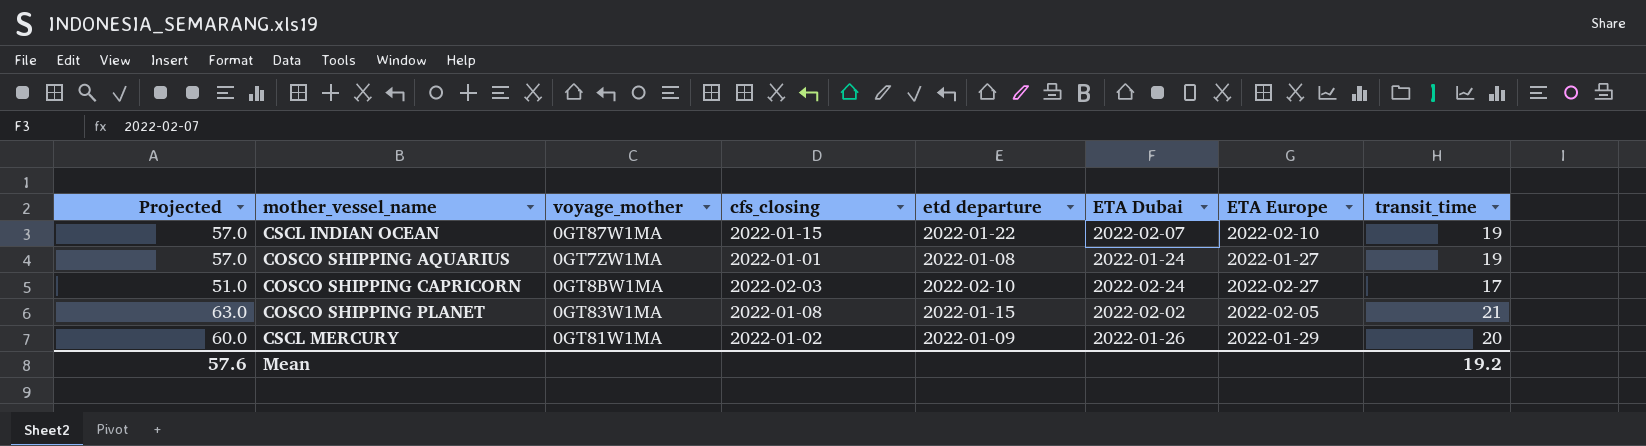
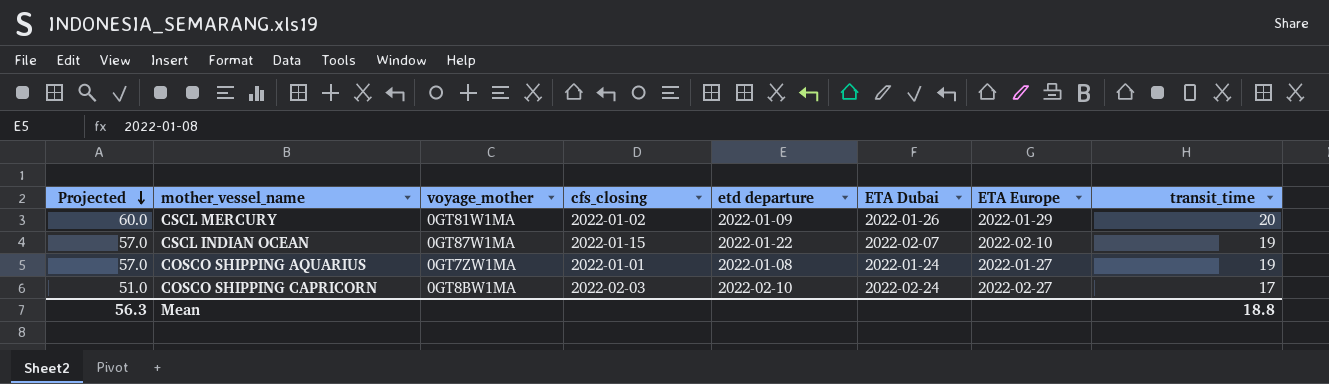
row order: none -> Projected descending
row COSCO SHIPPING PLANET: 63.0 | 0GT83W1MA | 2022-01-08 | 2022-01-15 | 2022-02-02 | 2022-02-05 | 21 -> none
Mean | Projected: 57.6 -> 56.3
Mean | transit_time: 19.2 -> 18.8

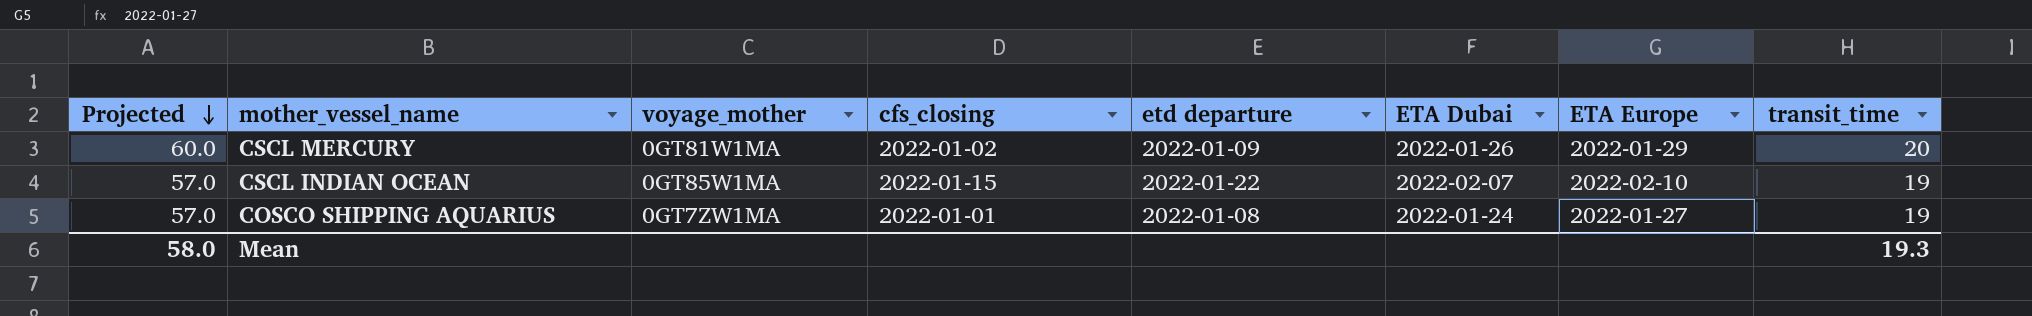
row COSCO SHIPPING CAPRICORN: 51.0 | 0GT8BW1MA | 2022-02-03 | 2022-02-10 | 2022-02-24 | 2022-02-27 | 17 -> none
CSCL INDIAN OCEAN | voyage_mother: 0GT87W1MA -> 0GT85W1MA
Mean | Projected: 56.3 -> 58.0
Mean | transit_time: 18.8 -> 19.3

